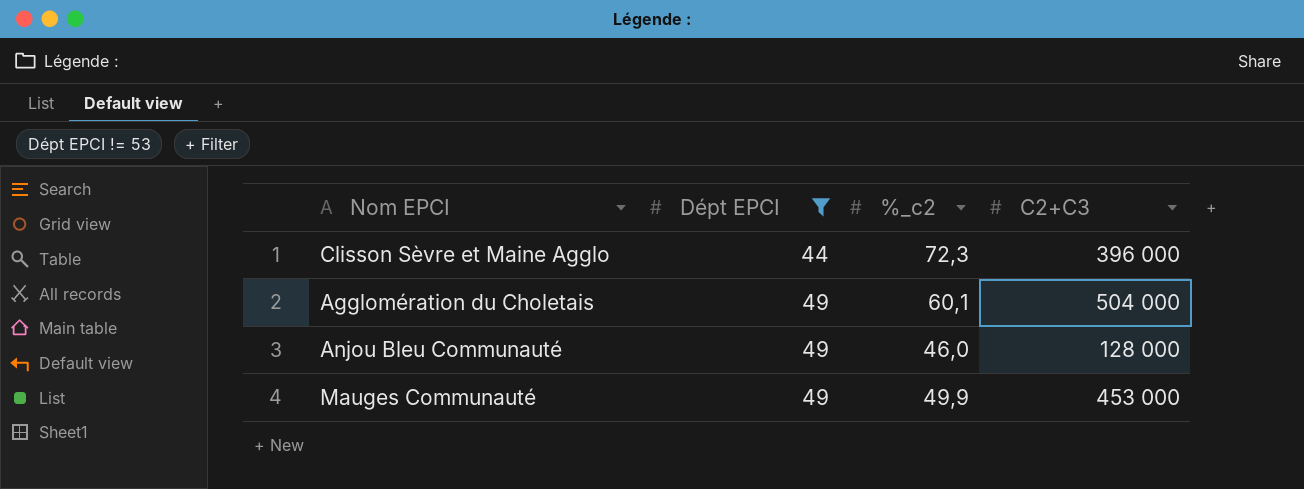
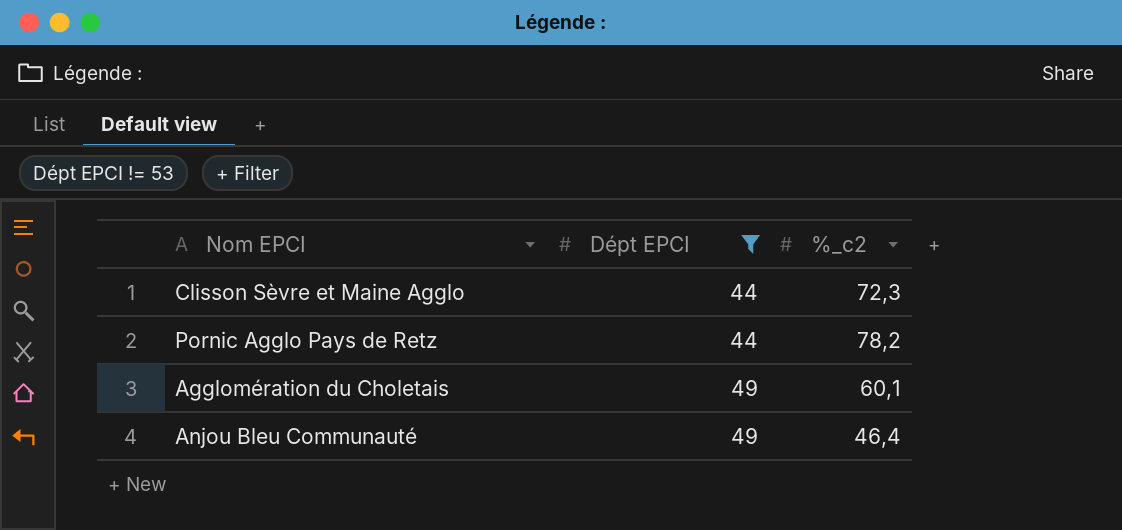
column C2+C3 | position: 4 -> none
row Mauges Communauté: 49 | 49,9 | 453 000 -> none
row Pornic Agglo Pays de Retz: none -> 44 | 78,2
Anjou Bleu Communauté | %_c2: 46,0 -> 46,4

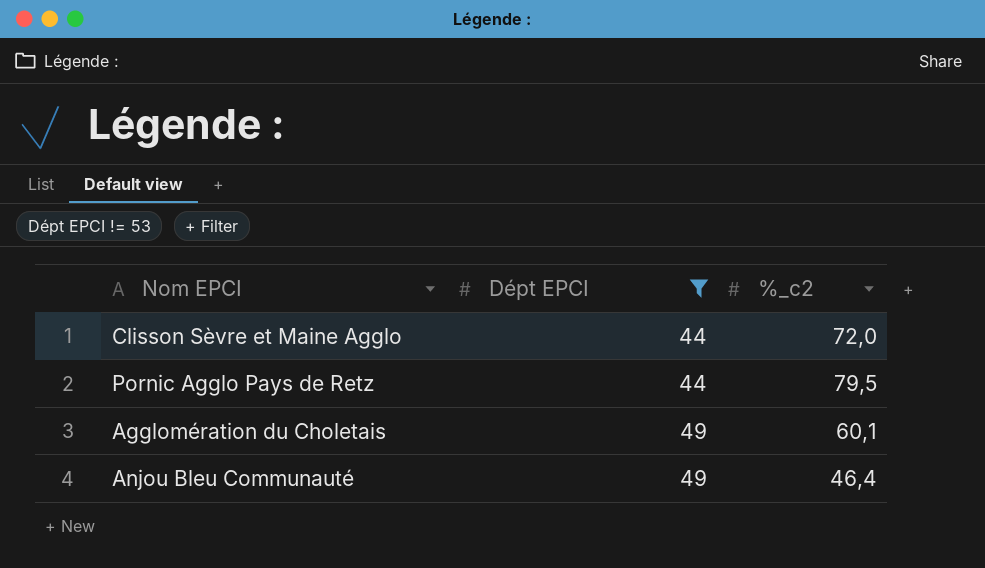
Clisson Sèvre et Maine Agglo | %_c2: 72,3 -> 72,0
Pornic Agglo Pays de Retz | %_c2: 78,2 -> 79,5

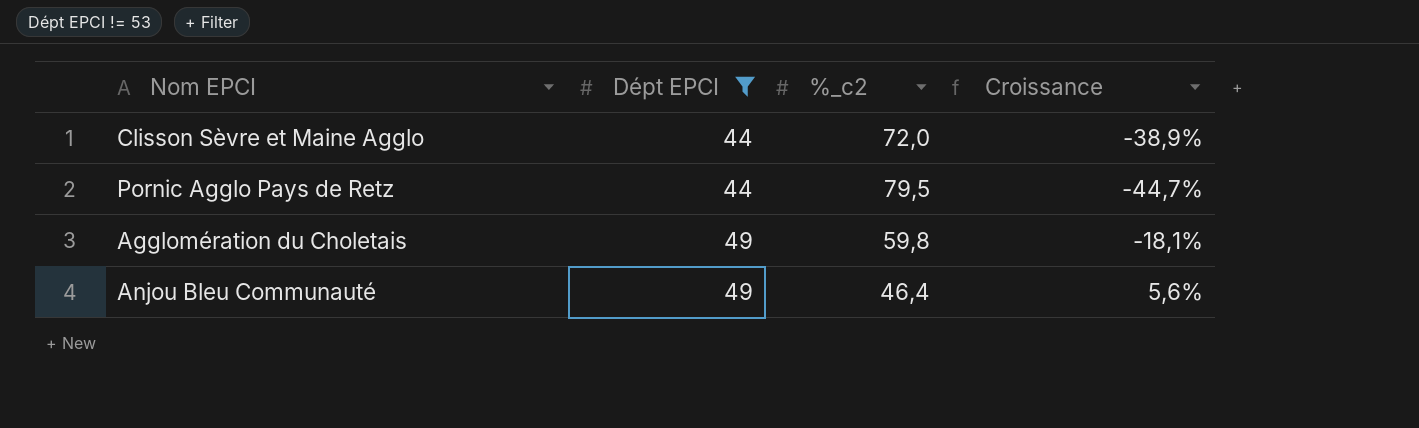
column Croissance | formula: none -> ([Dépt EPCI] - [%_c2]) / [%_c2]
Agglomération du Choletais | %_c2: 60,1 -> 59,8

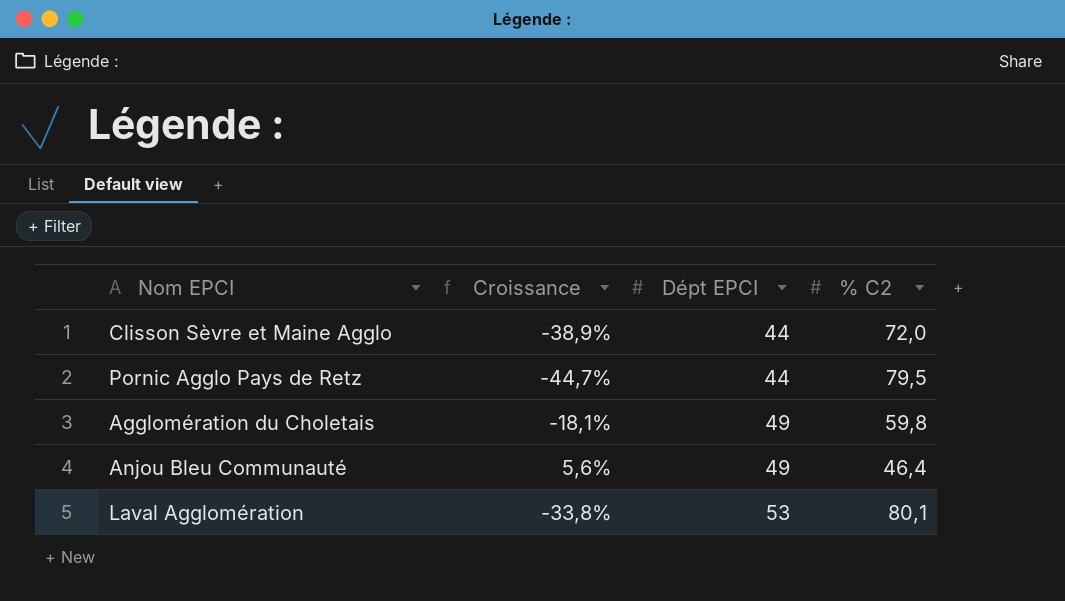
filter: Dépt EPCI != 53 -> none
column Croissance | position: 4 -> 2
column name: %_c2 -> % C2

